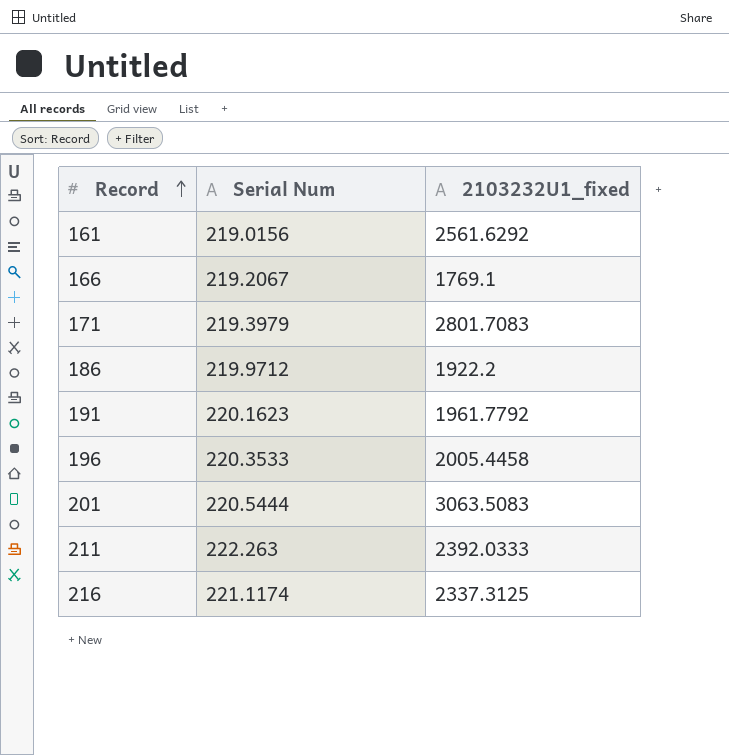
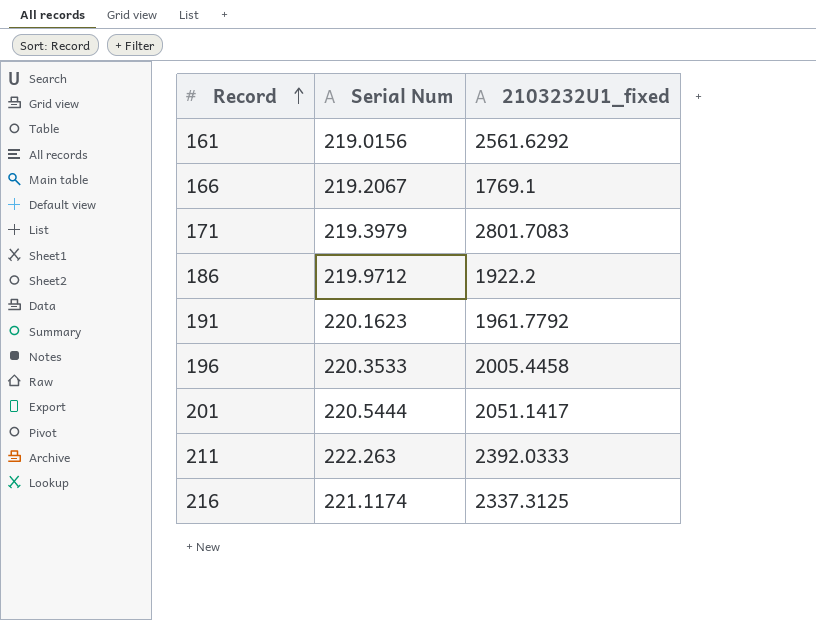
201 | 2103232U1_fixed: 3063.5083 -> 2051.1417

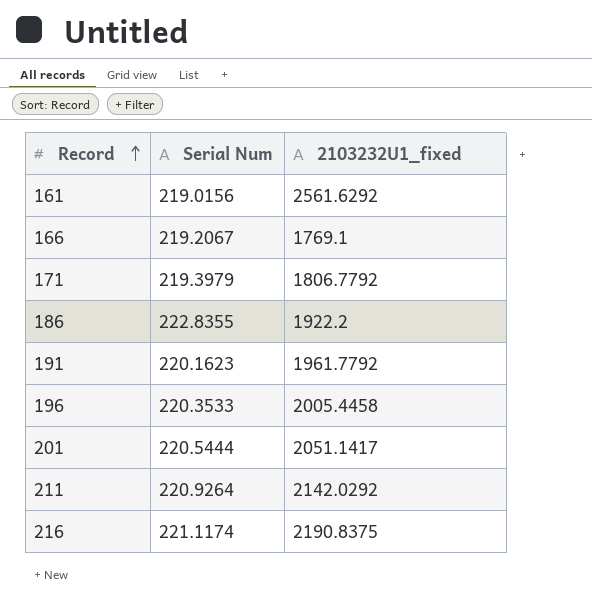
171 | 2103232U1_fixed: 2801.7083 -> 1806.7792
186 | Serial Num: 219.9712 -> 222.8355
211 | Serial Num: 222.263 -> 220.9264
211 | 2103232U1_fixed: 2392.0333 -> 2142.0292
216 | 2103232U1_fixed: 2337.3125 -> 2190.8375

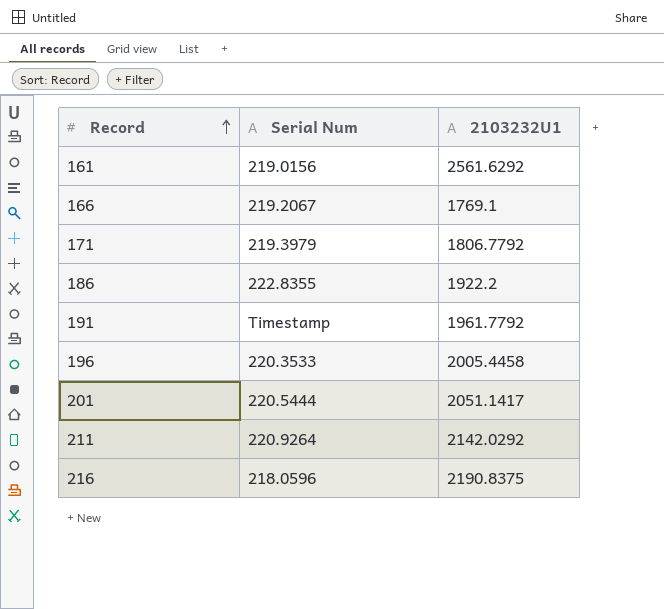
column name: 2103232U1_fixed -> 2103232U1
191 | Serial Num: 220.1623 -> Timestamp
216 | Serial Num: 221.1174 -> 218.0596

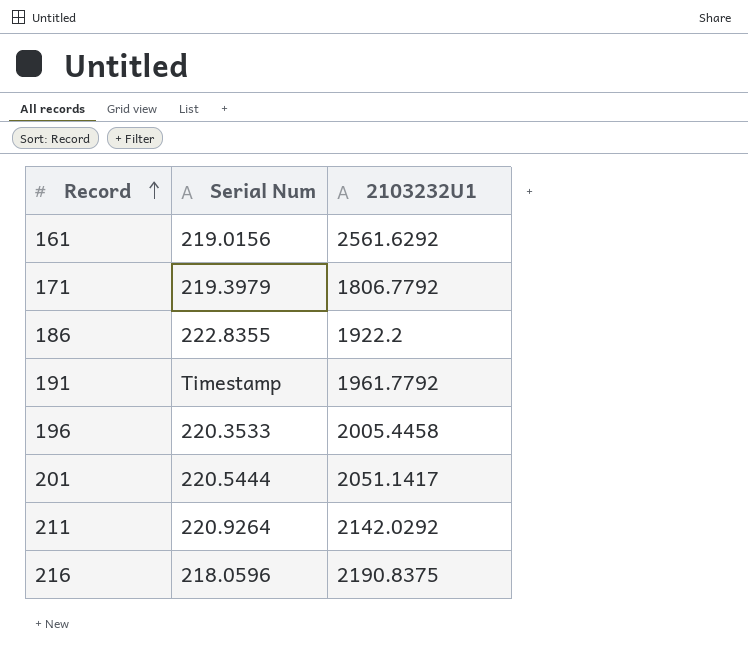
row 166: 219.2067 | 1769.1 -> none

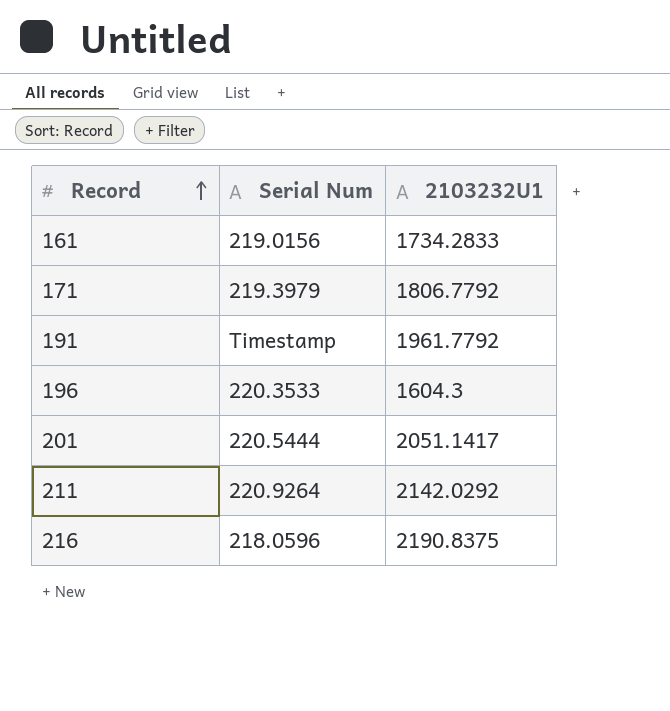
row 186: 222.8355 | 1922.2 -> none
161 | 2103232U1: 2561.6292 -> 1734.2833
196 | 2103232U1: 2005.4458 -> 1604.3

